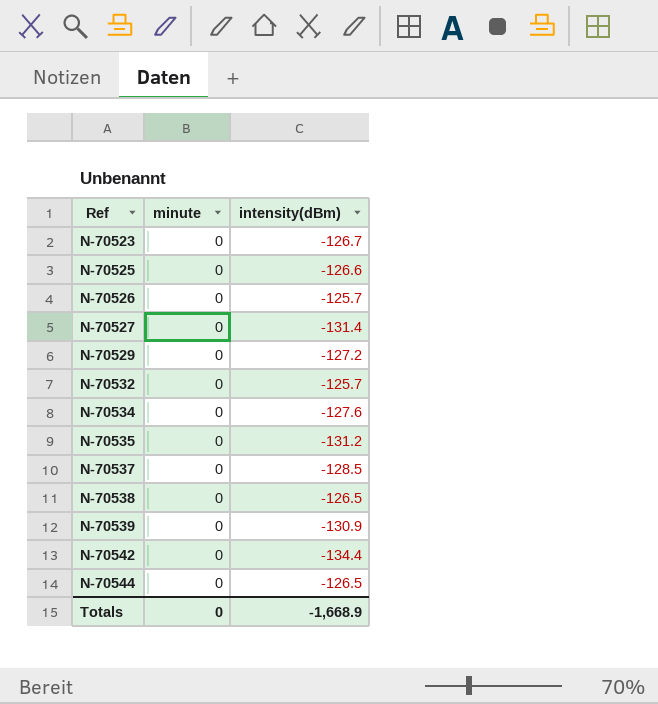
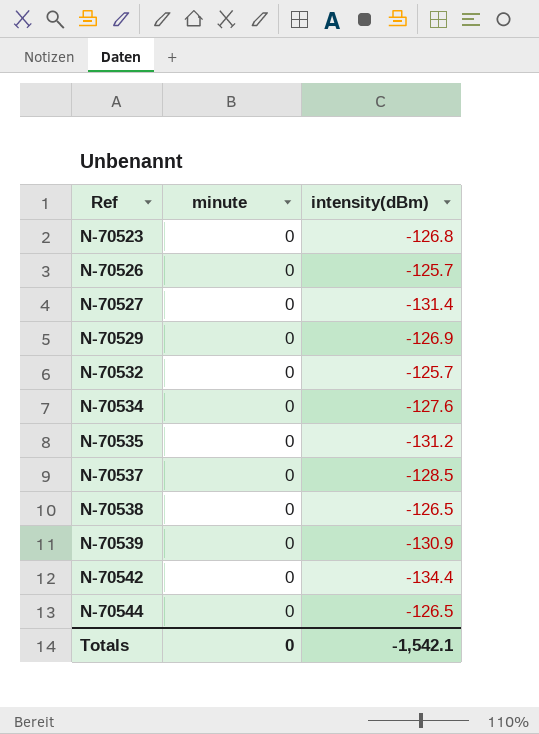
row N-70525: 0 | -126.6 -> none
N-70523 | intensity(dBm): -126.7 -> -126.8
N-70529 | intensity(dBm): -127.2 -> -126.9
Totals | intensity(dBm): -1,668.9 -> -1,542.1

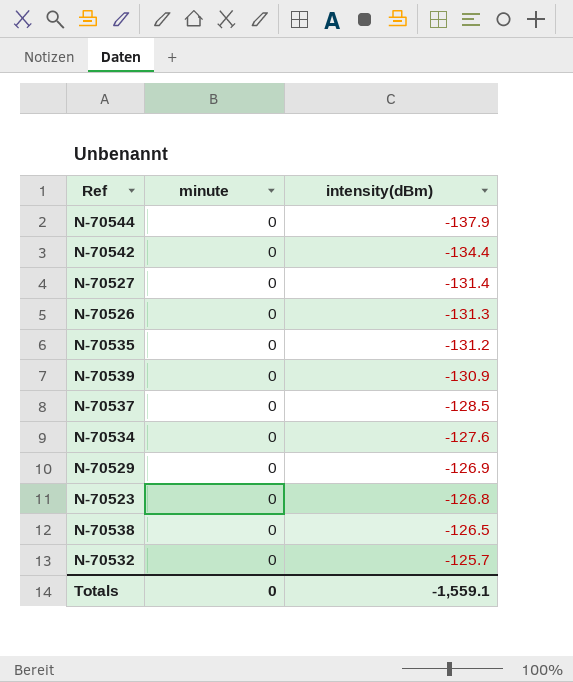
row order: Ref ascending -> intensity(dBm) ascending
N-70544 | intensity(dBm): -126.5 -> -137.9
N-70526 | intensity(dBm): -125.7 -> -131.3
Totals | intensity(dBm): -1,542.1 -> -1,559.1

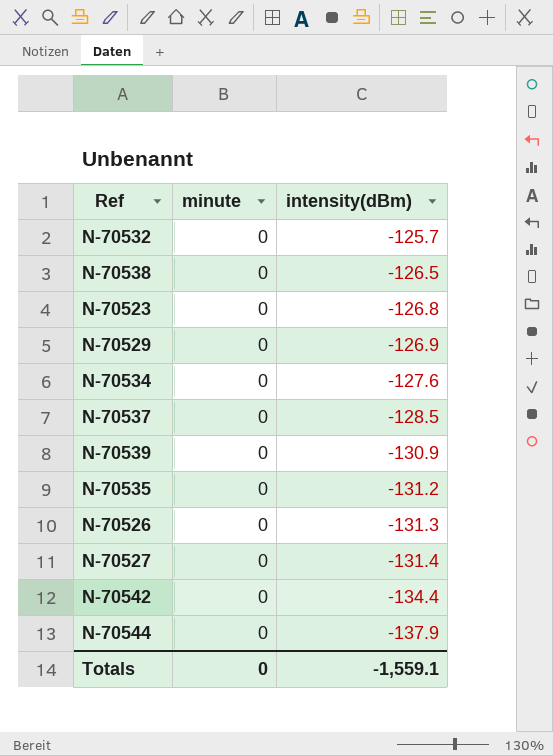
row order: intensity(dBm) ascending -> intensity(dBm) descending

